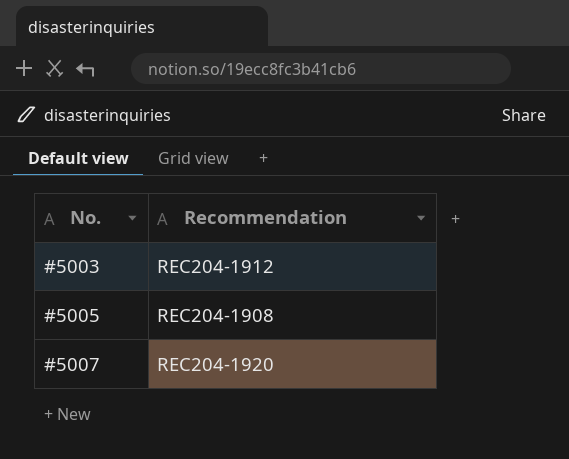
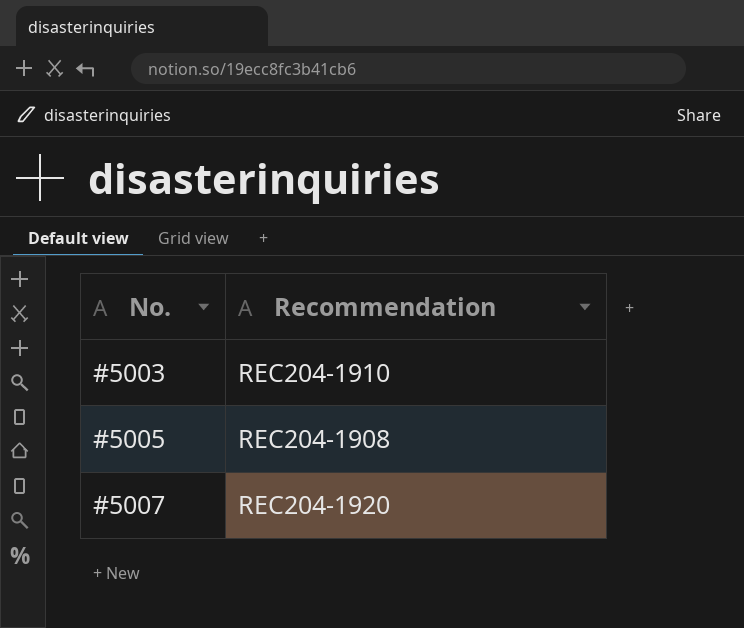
#5003 | Recommendation: REC204-1912 -> REC204-1910

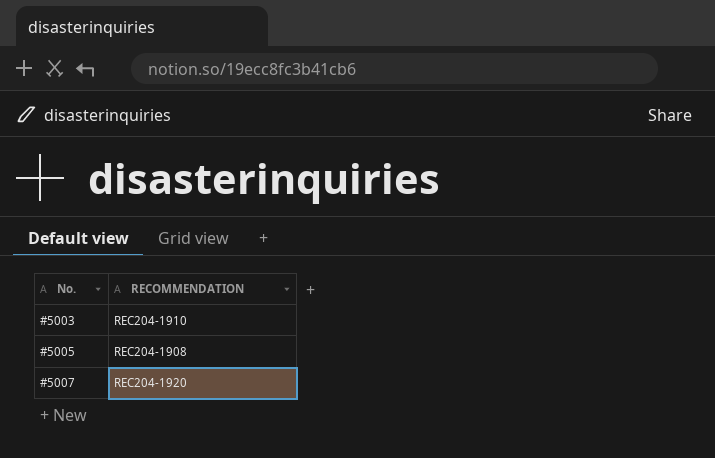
column name: Recommendation -> RECOMMENDATION

